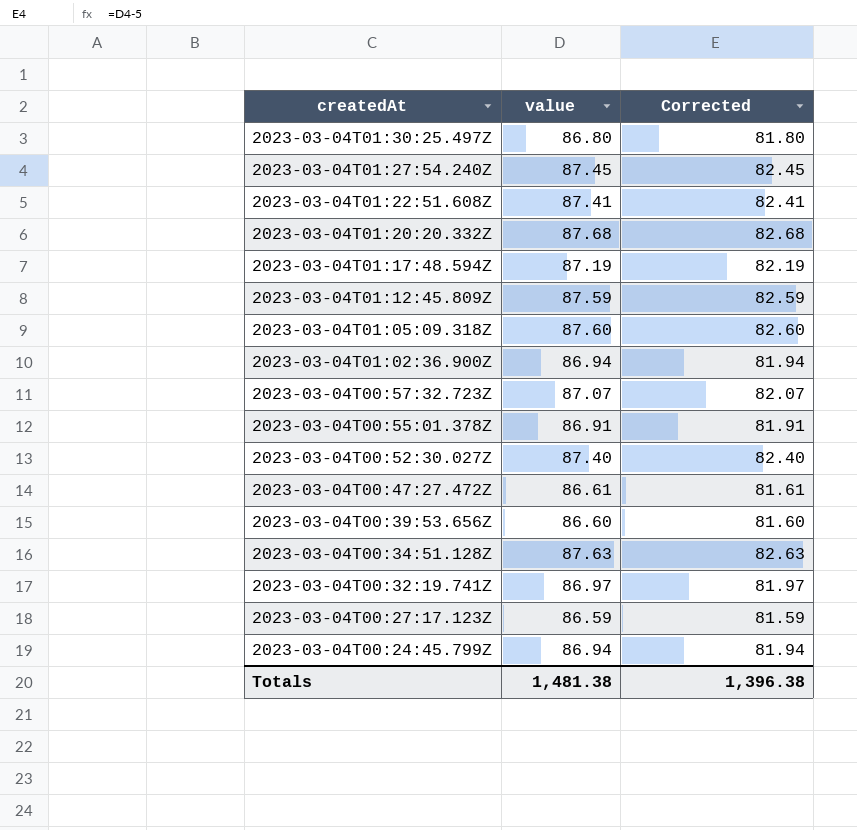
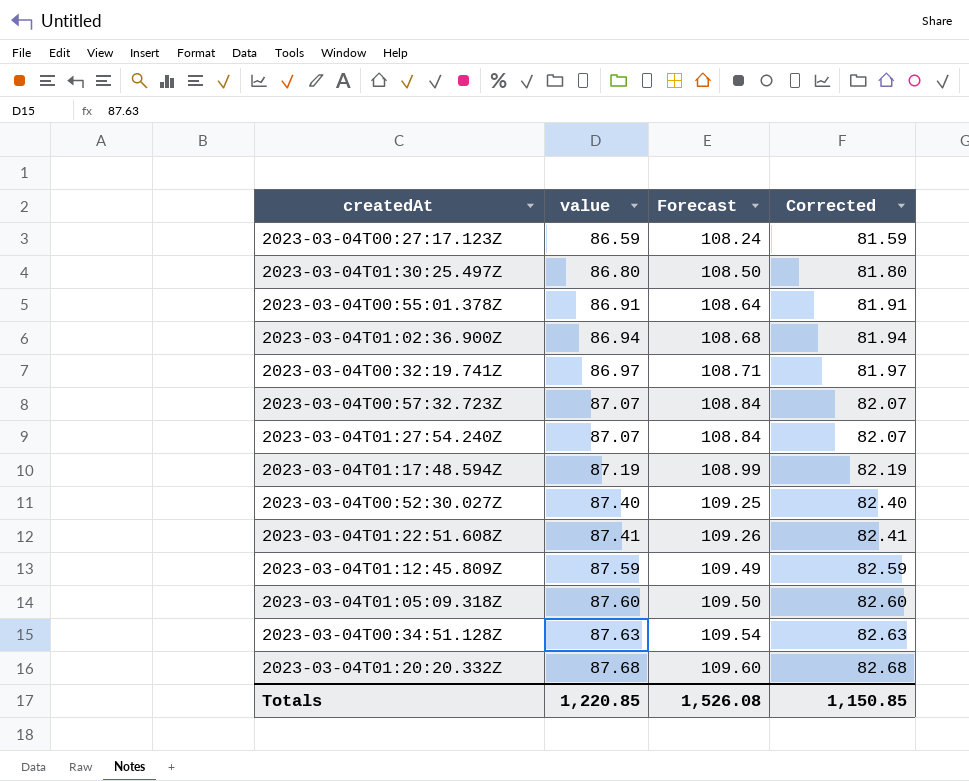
row order: createdAt descending -> value ascending
column Forecast | formula: none -> [value] * 1.25
row 2023-03-04T00:47:27.472Z: 86.61 | 81.61 -> none
row 2023-03-04T00:39:53.656Z: 86.60 | 81.60 -> none
row 2023-03-04T00:24:45.799Z: 86.94 | 81.94 -> none
2023-03-04T01:27:54.240Z | value: 87.45 -> 87.07
2023-03-04T01:27:54.240Z | Corrected: 82.45 -> 82.07
Totals | value: 1,481.38 -> 1,220.85
Totals | Corrected: 1,396.38 -> 1,150.85

